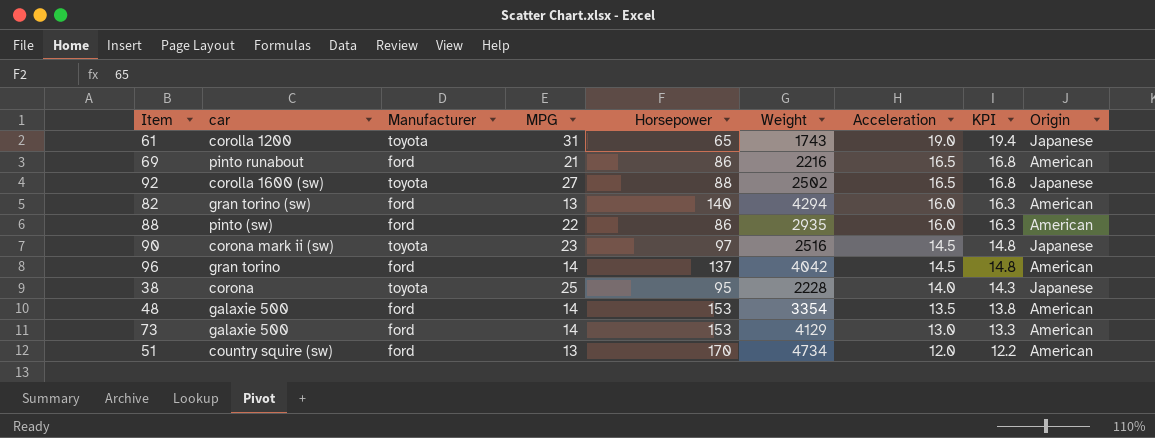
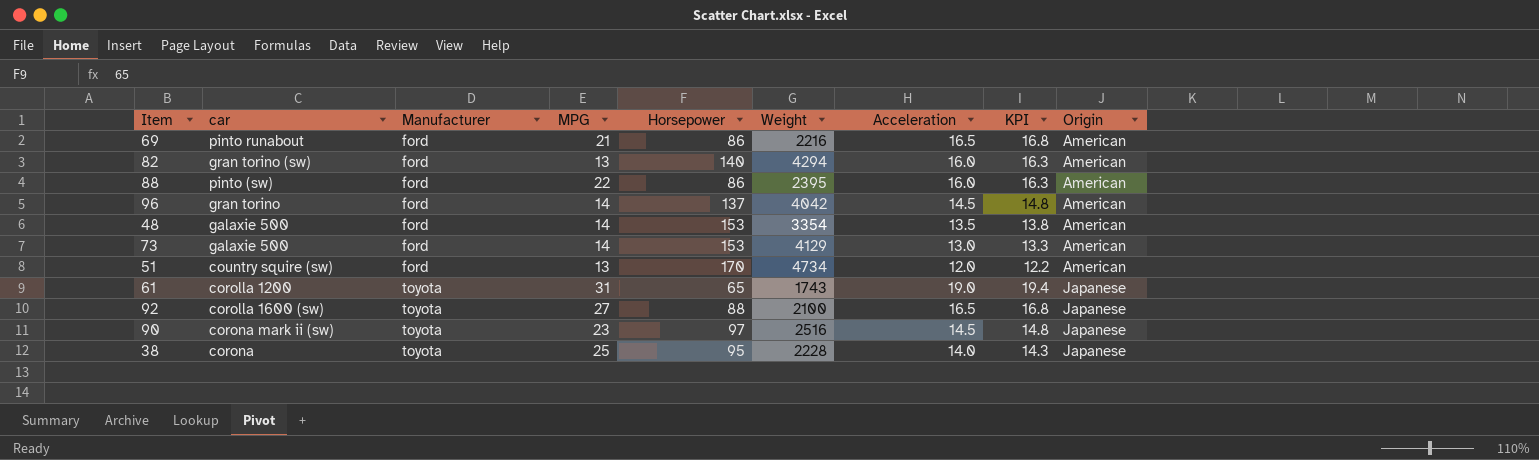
row order: Acceleration descending -> Manufacturer ascending
88 | Weight: 2935 -> 2395
92 | Weight: 2502 -> 2100

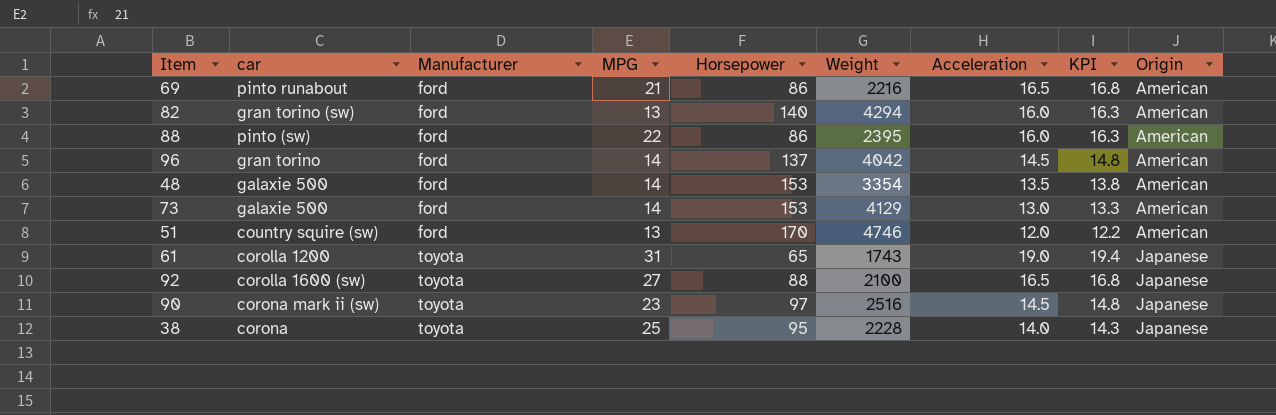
51 | Weight: 4734 -> 4746

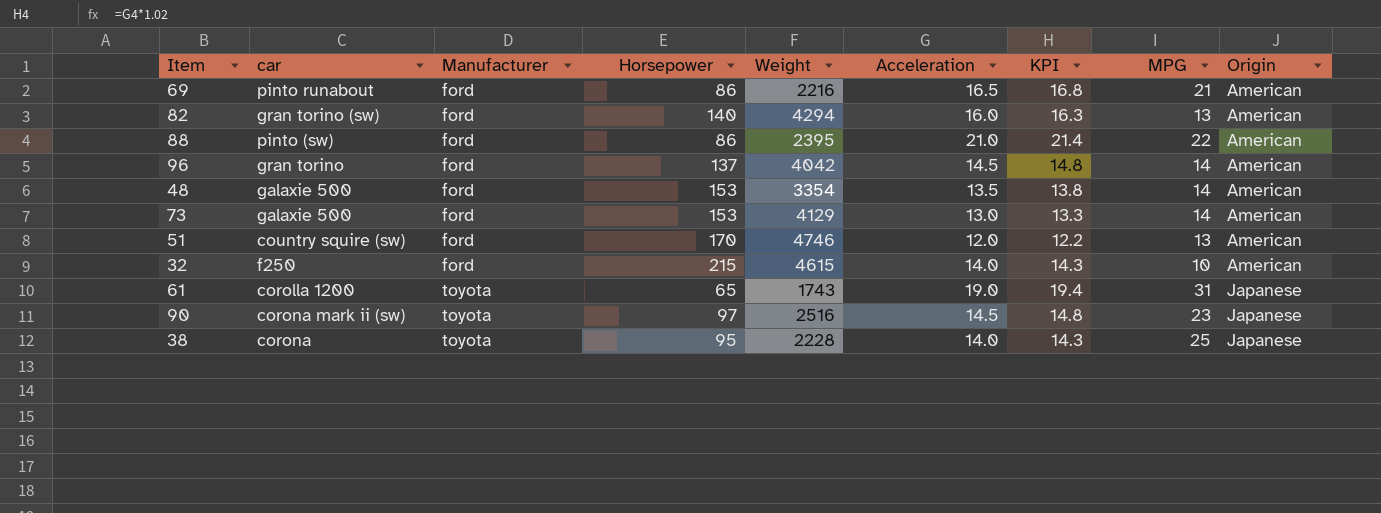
column MPG | position: 4 -> 8
row 92: corolla 1600 (sw) | toyota | 27 | 88 | 2100 | 16.5 | 16.8 | Japanese -> none
88 | Acceleration: 16.0 -> 21.0
88 | KPI: 16.3 -> 21.4
row 32: none -> f250 | ford | 215 | 4615 | 14.0 | 14.3 | 10 | American

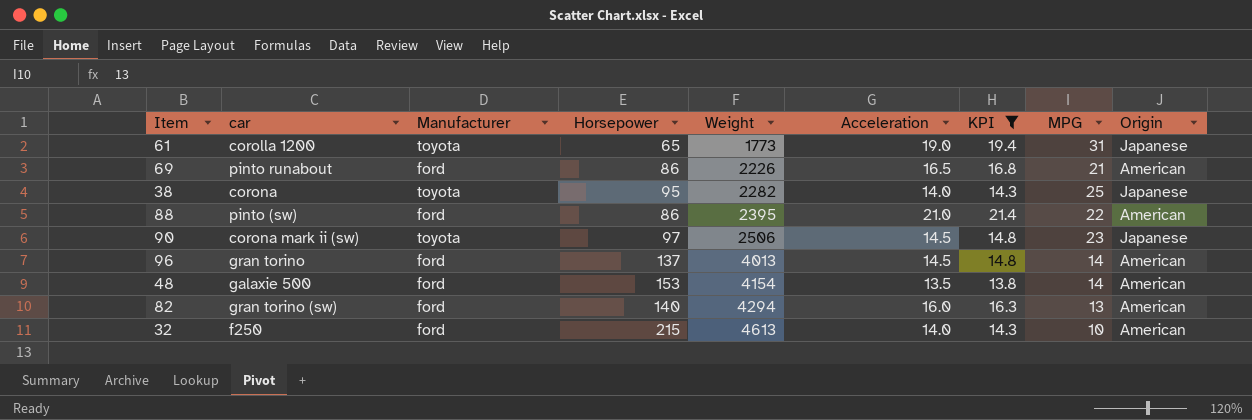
filter: none -> KPI >= 13.8
row order: Manufacturer ascending -> Weight ascending
61 | Weight: 1743 -> 1773
69 | Weight: 2216 -> 2226
38 | Weight: 2228 -> 2282
90 | Weight: 2516 -> 2506
96 | Weight: 4042 -> 4013
48 | Weight: 3354 -> 4154
32 | Weight: 4615 -> 4613

